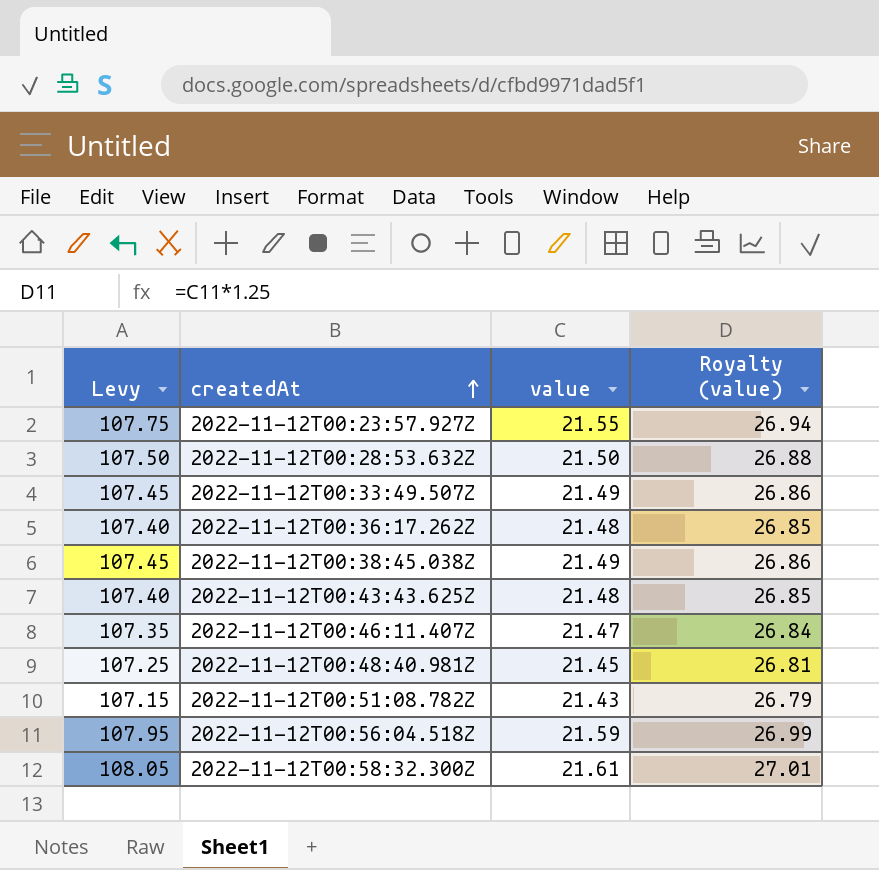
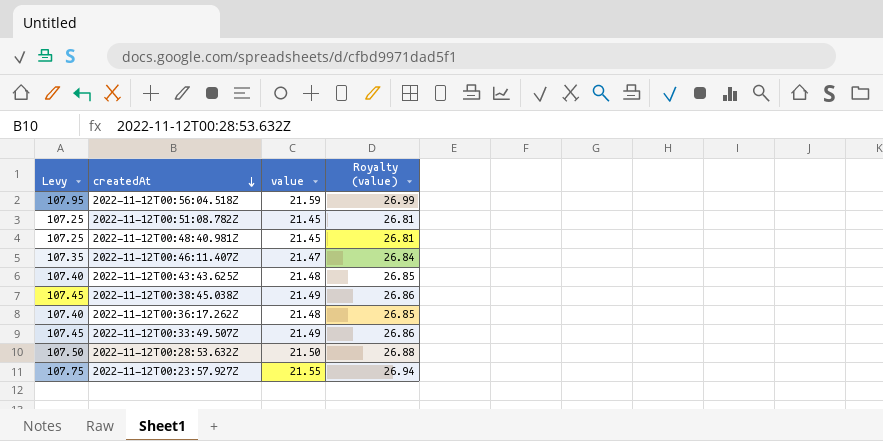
row order: createdAt ascending -> createdAt descending
row 2022-11-12T00:58:32.300Z: 108.05 | 21.61 | 27.01 -> none
2022-11-12T00:51:08.782Z | Levy: 107.15 -> 107.25
2022-11-12T00:51:08.782Z | value: 21.43 -> 21.45
2022-11-12T00:51:08.782Z | Royalty (value): 26.79 -> 26.81

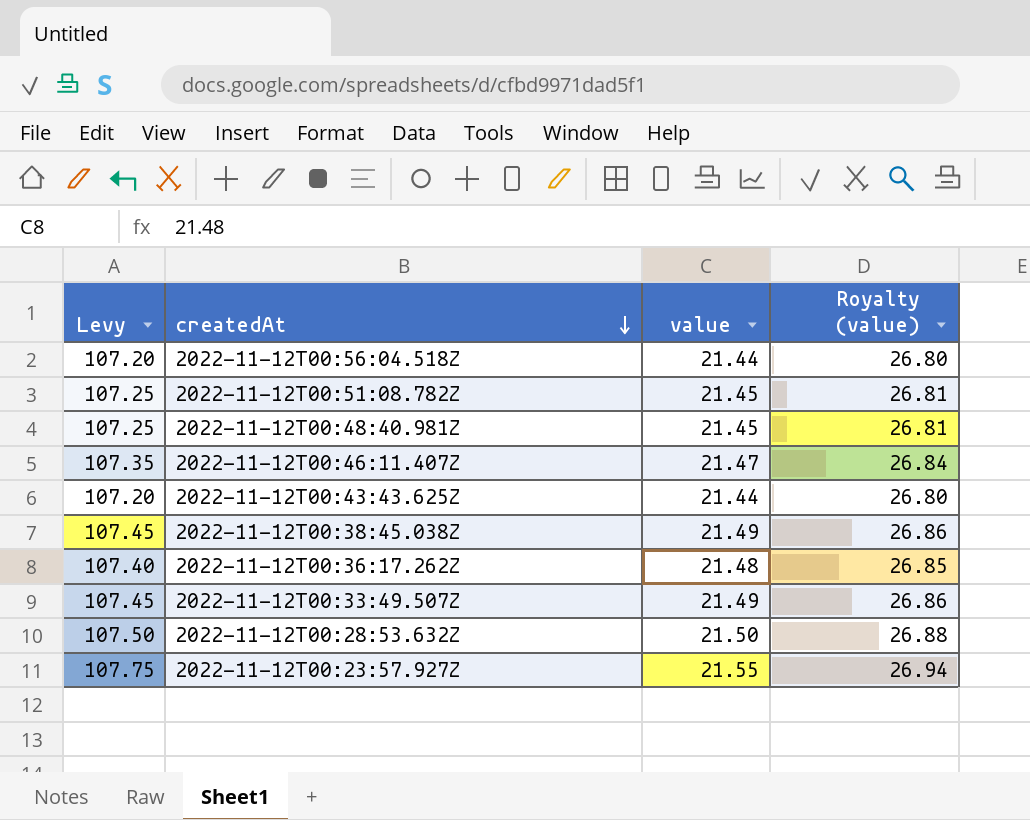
2022-11-12T00:56:04.518Z | Levy: 107.95 -> 107.20
2022-11-12T00:56:04.518Z | value: 21.59 -> 21.44
2022-11-12T00:56:04.518Z | Royalty (value): 26.99 -> 26.80
2022-11-12T00:43:43.625Z | Levy: 107.40 -> 107.20
2022-11-12T00:43:43.625Z | value: 21.48 -> 21.44
2022-11-12T00:43:43.625Z | Royalty (value): 26.85 -> 26.80

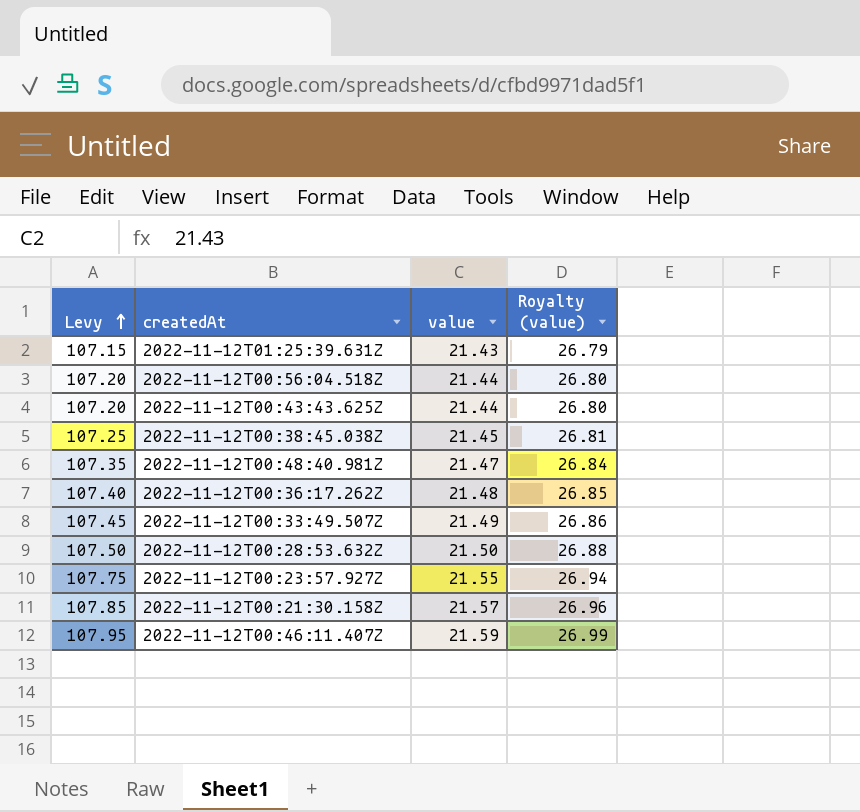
row order: createdAt descending -> Levy ascending
row 2022-11-12T00:51:08.782Z: 107.25 | 21.45 | 26.81 -> none
row 2022-11-12T01:25:39.631Z: none -> 107.15 | 21.43 | 26.79
2022-11-12T00:38:45.038Z | Levy: 107.45 -> 107.25
2022-11-12T00:38:45.038Z | value: 21.49 -> 21.45
2022-11-12T00:38:45.038Z | Royalty (value): 26.86 -> 26.81
2022-11-12T00:48:40.981Z | Levy: 107.25 -> 107.35
2022-11-12T00:48:40.981Z | value: 21.45 -> 21.47
2022-11-12T00:48:40.981Z | Royalty (value): 26.81 -> 26.84
row 2022-11-12T00:21:30.158Z: none -> 107.85 | 21.57 | 26.96
2022-11-12T00:46:11.407Z | Levy: 107.35 -> 107.95
2022-11-12T00:46:11.407Z | value: 21.47 -> 21.59
2022-11-12T00:46:11.407Z | Royalty (value): 26.84 -> 26.99

